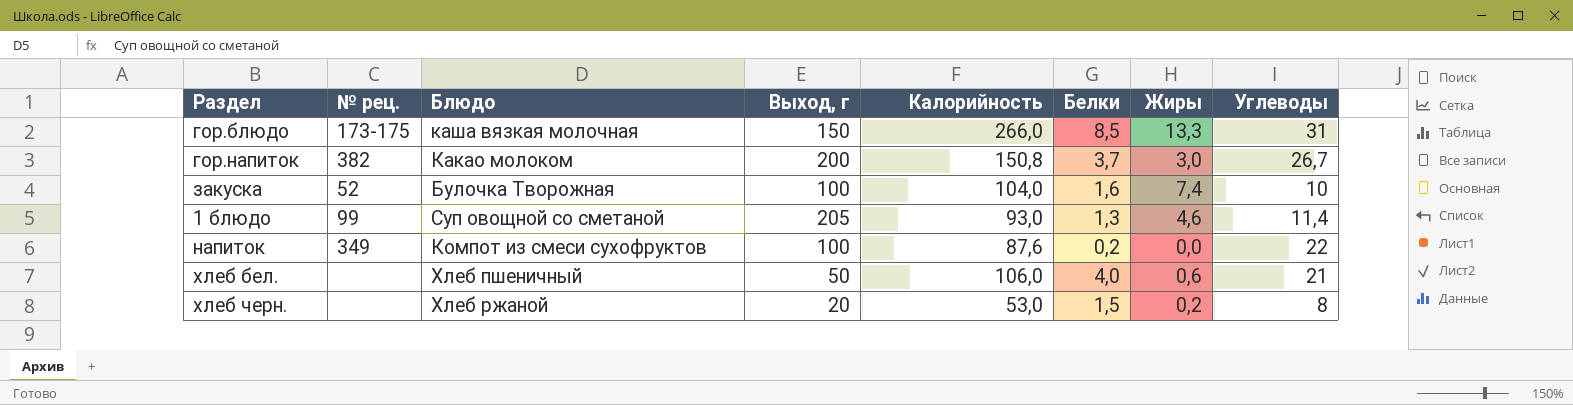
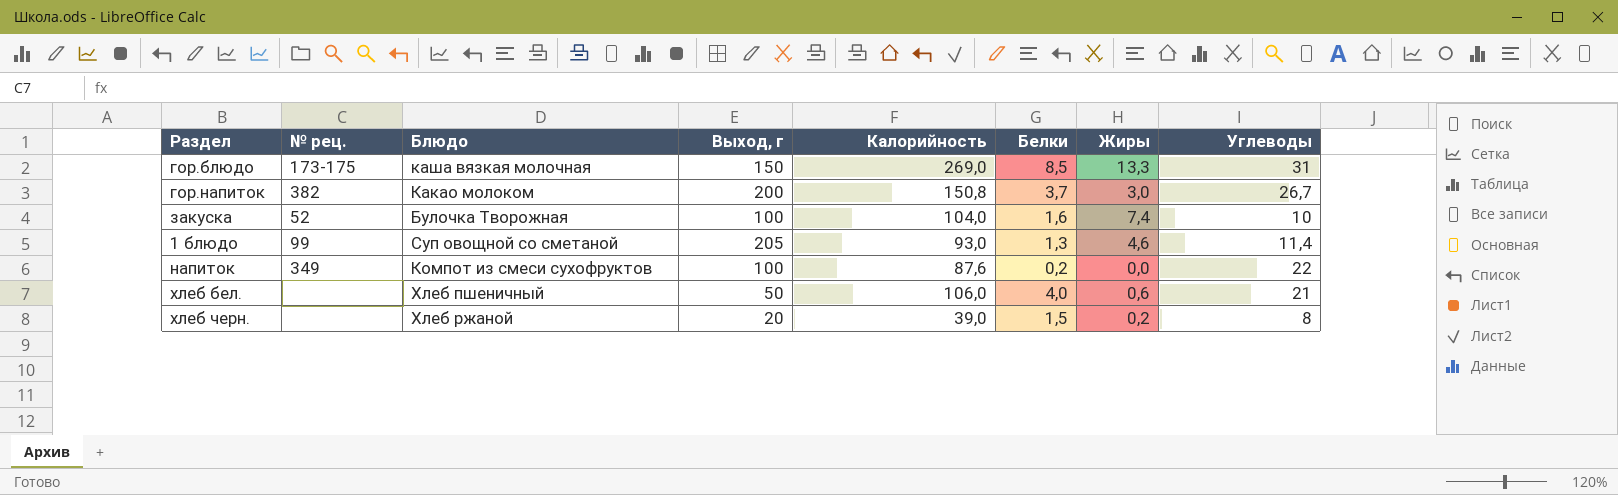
гор.блюдо | Калорийность: 266,0 -> 269,0
хлеб черн. | Калорийность: 53,0 -> 39,0

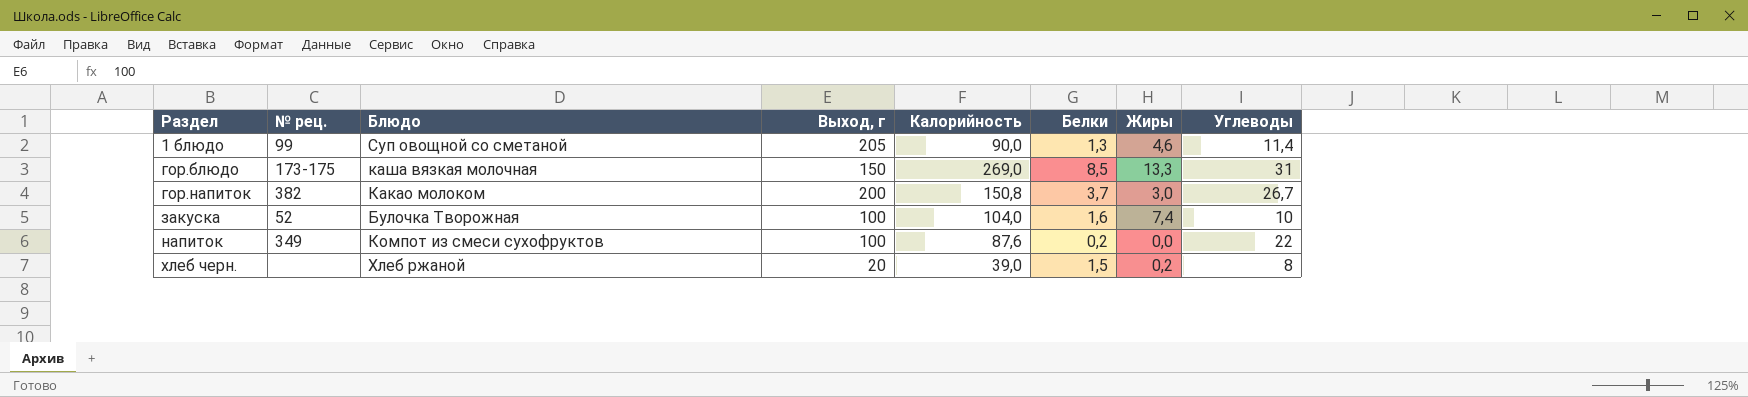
row order: none -> Раздел ascending
row хлеб бел.: none | Хлеб пшеничный | 50 | 106,0 | 4,0 | 0,6 | 21 -> none
1 блюдо | Калорийность: 93,0 -> 90,0

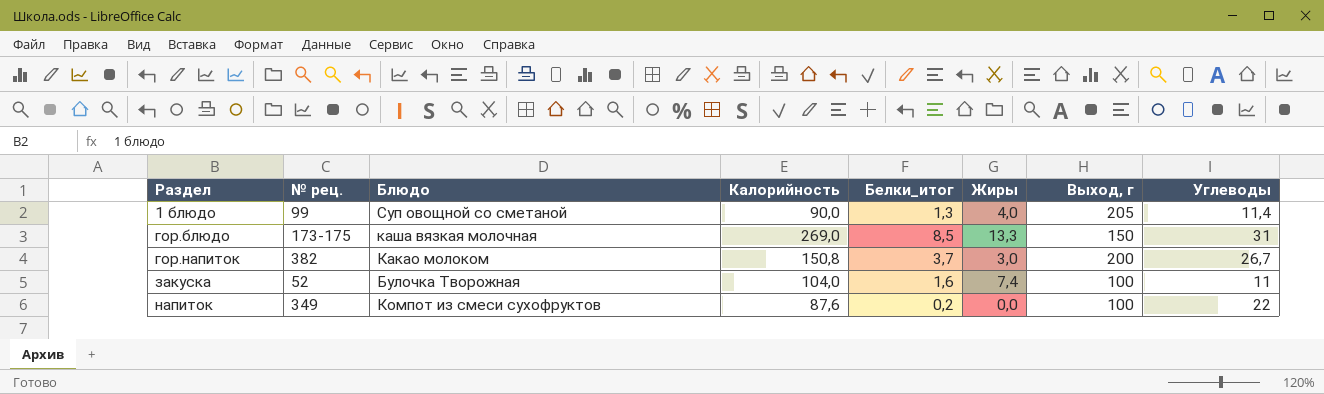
column name: Белки -> Белки_итог
column Выход, г | position: 4 -> 7
row хлеб черн.: none | Хлеб ржаной | 20 | 39,0 | 1,5 | 0,2 | 8 -> none
1 блюдо | Жиры: 4,6 -> 4,0
закуска | Углеводы: 10 -> 11

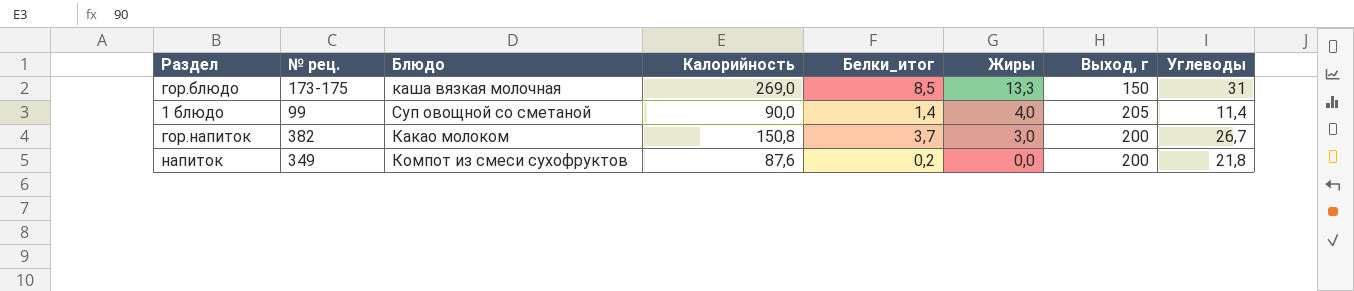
row order: Раздел ascending -> Жиры descending
row закуска: 52 | Булочка Творожная | 104,0 | 1,6 | 7,4 | 100 | 11 -> none
1 блюдо | Белки_итог: 1,3 -> 1,4
напиток | Выход, г: 100 -> 200
напиток | Углеводы: 22 -> 21,8

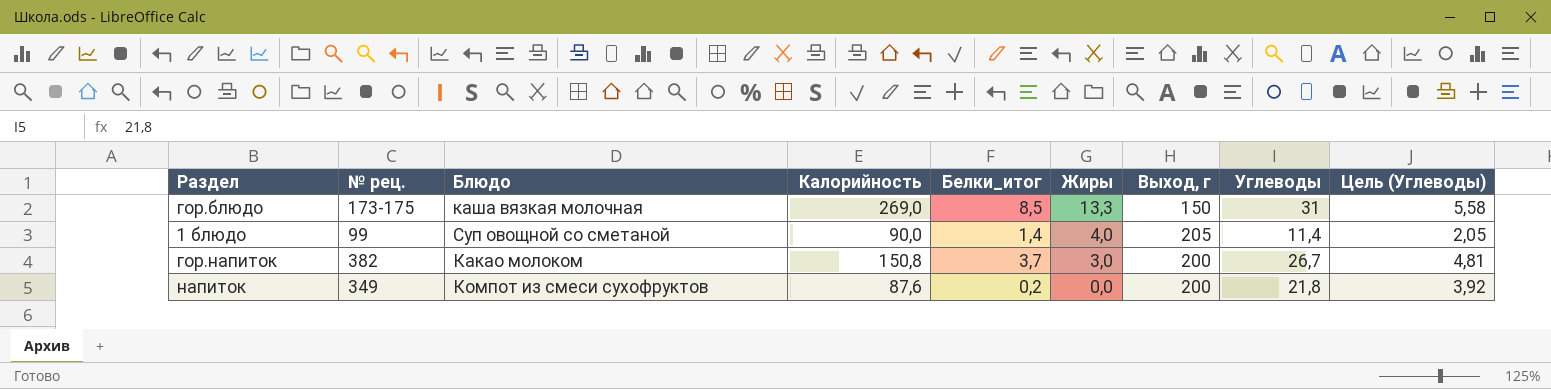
column Цель (Углеводы) | formula: none -> [Углеводы] * 0,18

